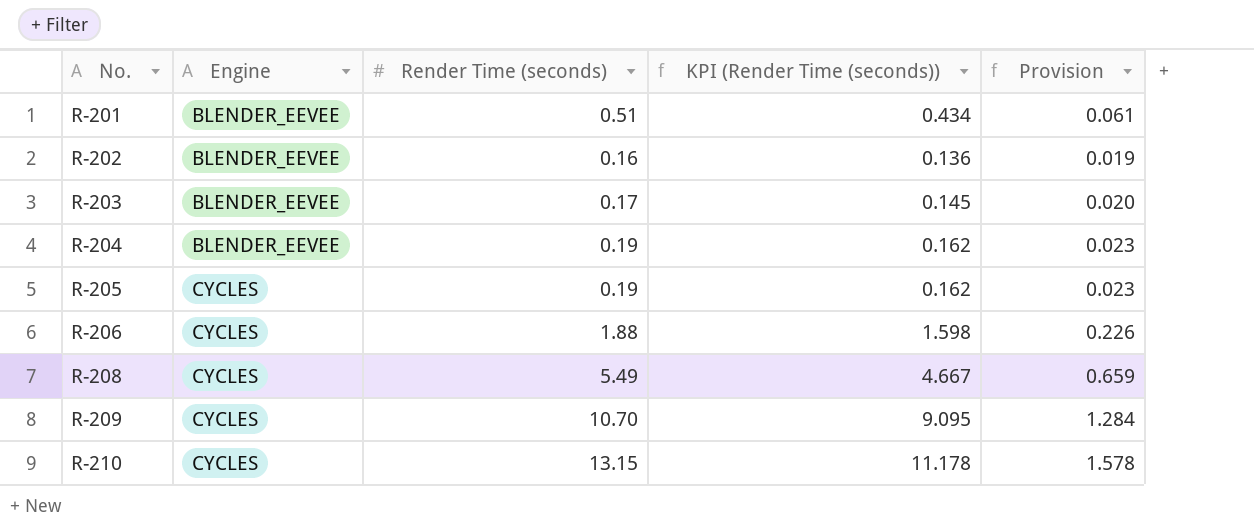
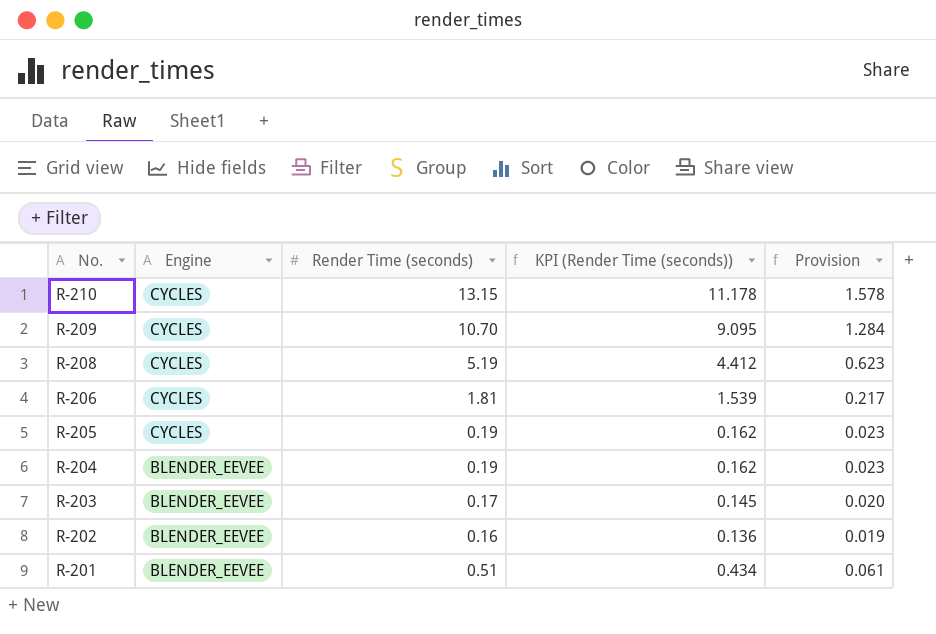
row order: No. ascending -> No. descending
R-208 | Render Time (seconds): 5.49 -> 5.19
R-208 | KPI (Render Time (seconds)): 4.667 -> 4.412
R-208 | Provision: 0.659 -> 0.623
R-206 | Render Time (seconds): 1.88 -> 1.81
R-206 | KPI (Render Time (seconds)): 1.598 -> 1.539
R-206 | Provision: 0.226 -> 0.217

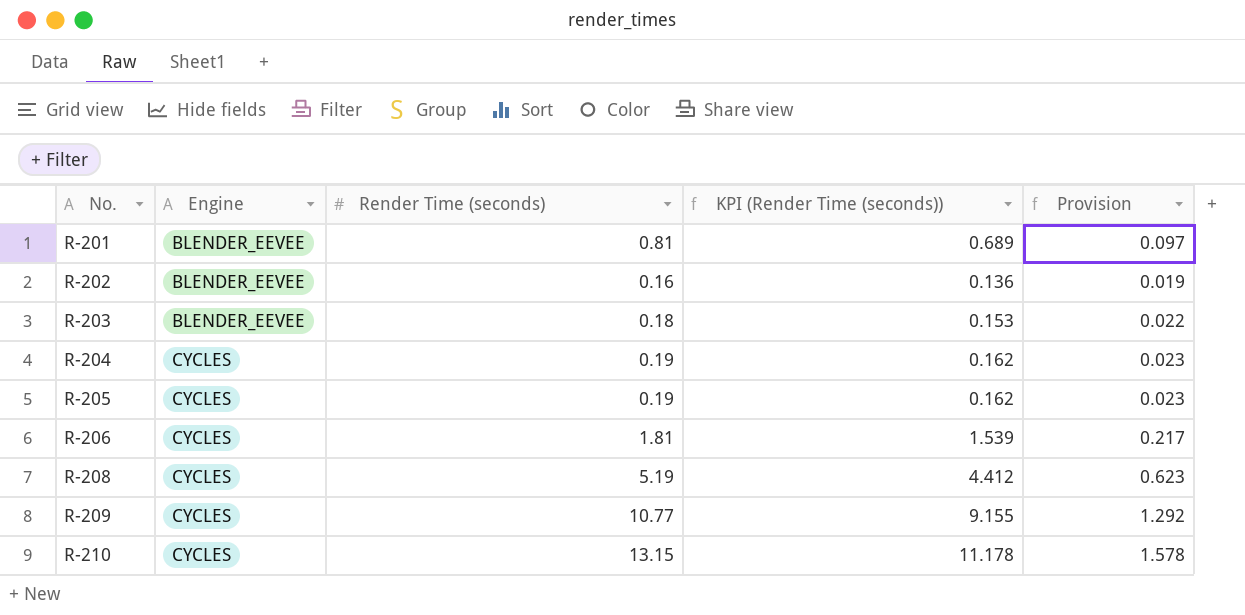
row order: No. descending -> No. ascending
R-201 | Render Time (seconds): 0.51 -> 0.81
R-201 | KPI (Render Time (seconds)): 0.434 -> 0.689
R-201 | Provision: 0.061 -> 0.097
R-203 | Render Time (seconds): 0.17 -> 0.18
R-203 | KPI (Render Time (seconds)): 0.145 -> 0.153
R-203 | Provision: 0.020 -> 0.022
R-204 | Engine: BLENDER_EEVEE -> CYCLES
R-209 | Render Time (seconds): 10.70 -> 10.77
R-209 | KPI (Render Time (seconds)): 9.095 -> 9.155
R-209 | Provision: 1.284 -> 1.292

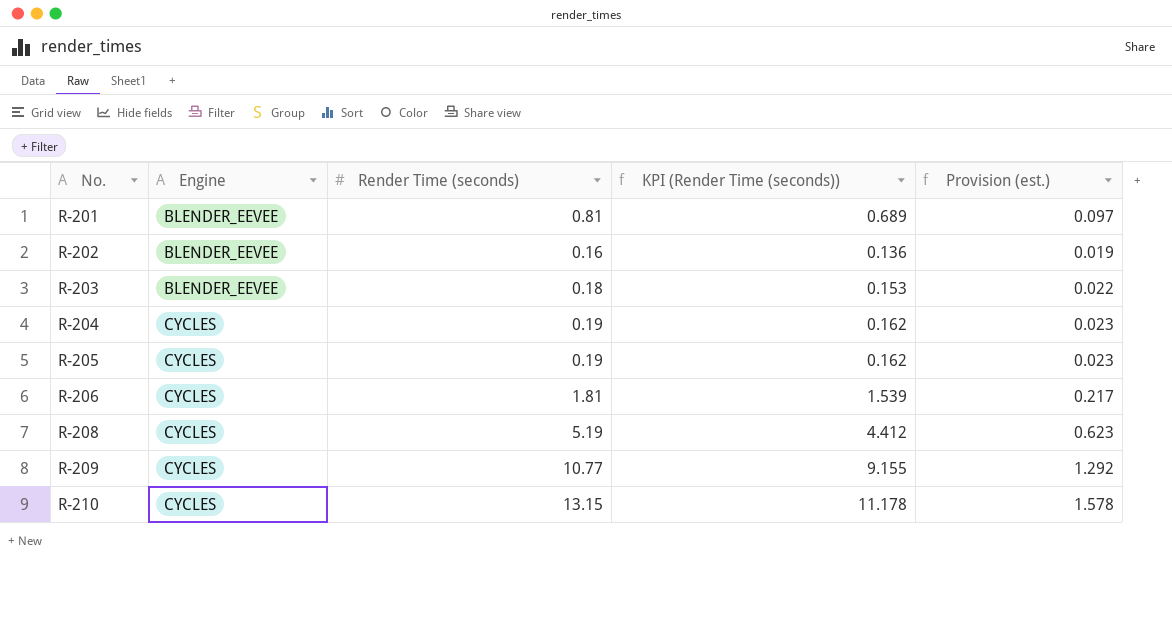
column name: Provision -> Provision (est.)

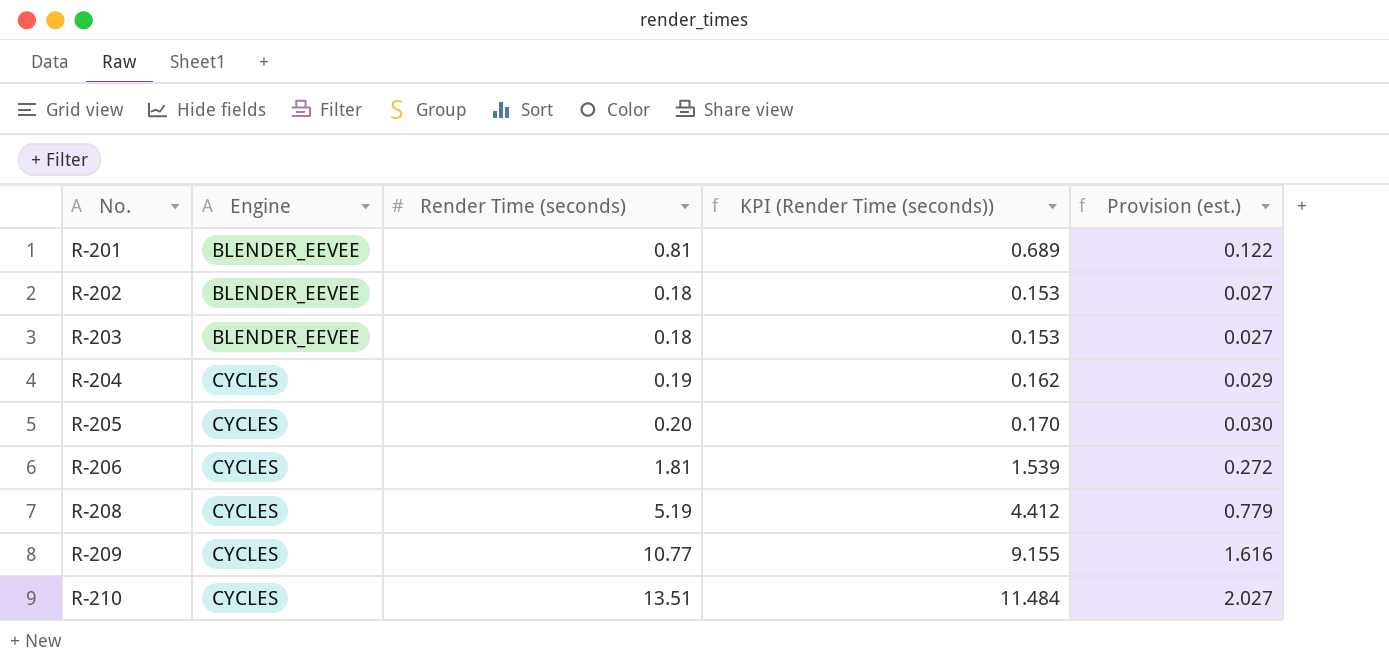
column Provision (est.) | formula: [Render Time (seconds)] * 0.12 -> [Render Time (seconds)] * 0.15
R-202 | Render Time (seconds): 0.16 -> 0.18
R-202 | KPI (Render Time (seconds)): 0.136 -> 0.153
R-205 | Render Time (seconds): 0.19 -> 0.20
R-205 | KPI (Render Time (seconds)): 0.162 -> 0.170
R-210 | Render Time (seconds): 13.15 -> 13.51
R-210 | KPI (Render Time (seconds)): 11.178 -> 11.484

